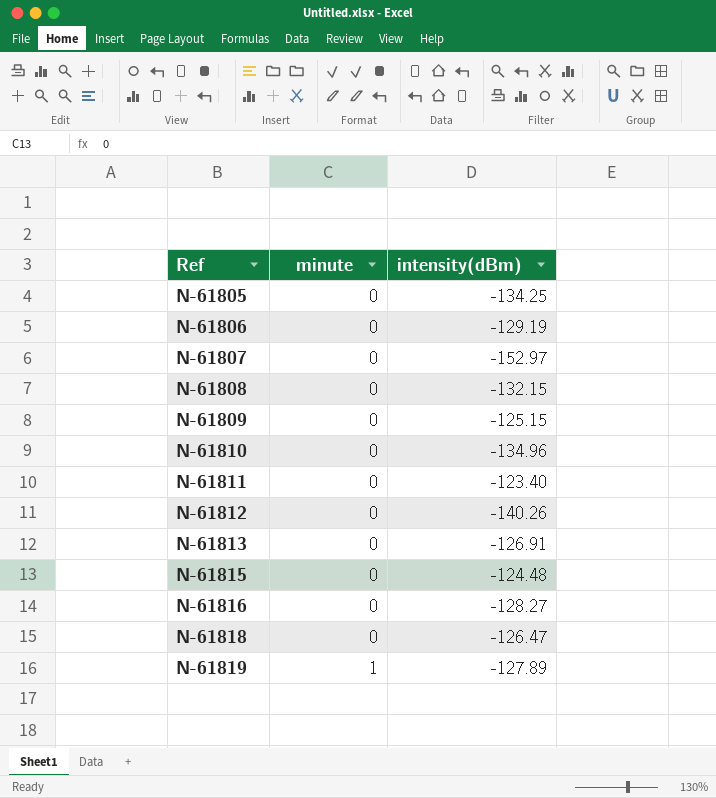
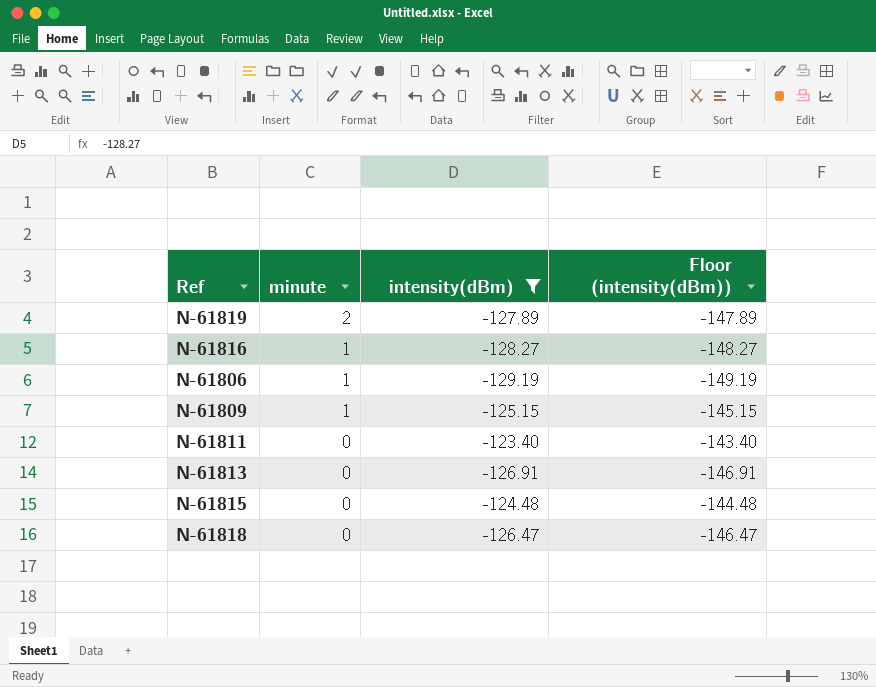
filter: none -> intensity(dBm) >= -129.19
row order: Ref ascending -> minute descending
column Floor (intensity(dBm)) | formula: none -> [intensity(dBm)] - 20
N-61819 | minute: 1 -> 2
N-61816 | minute: 0 -> 1
N-61806 | minute: 0 -> 1
N-61809 | minute: 0 -> 1

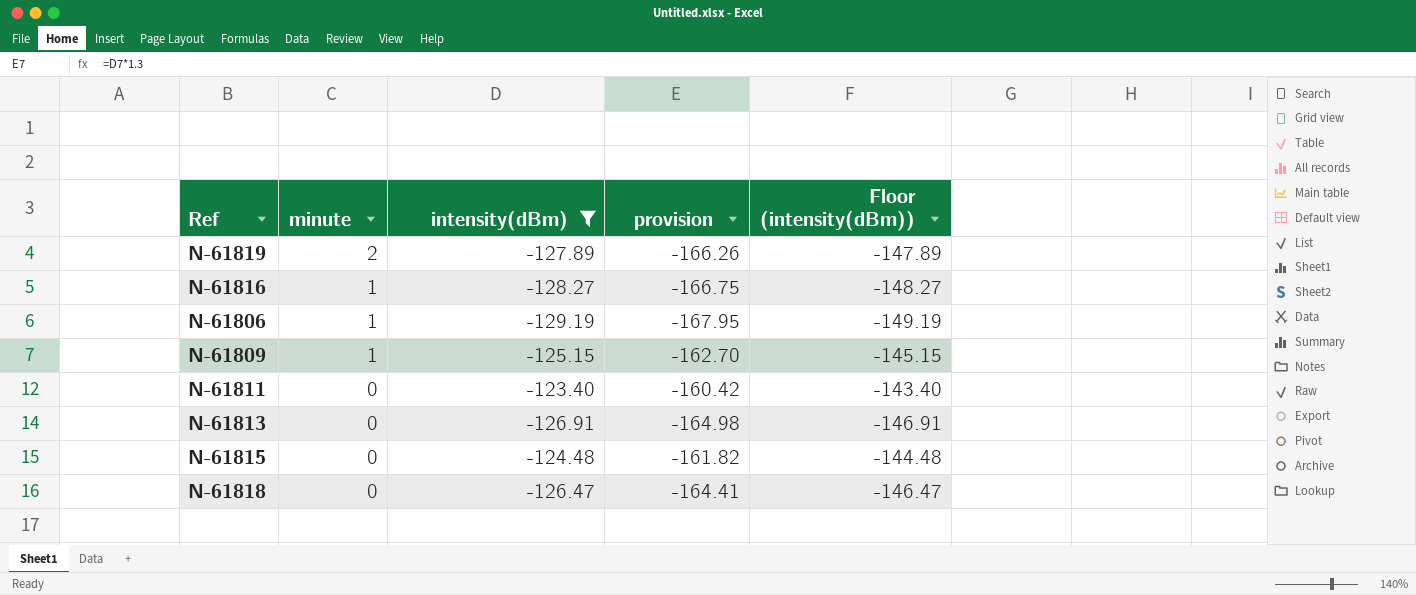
column provision | formula: none -> [intensity(dBm)] * 1.3

